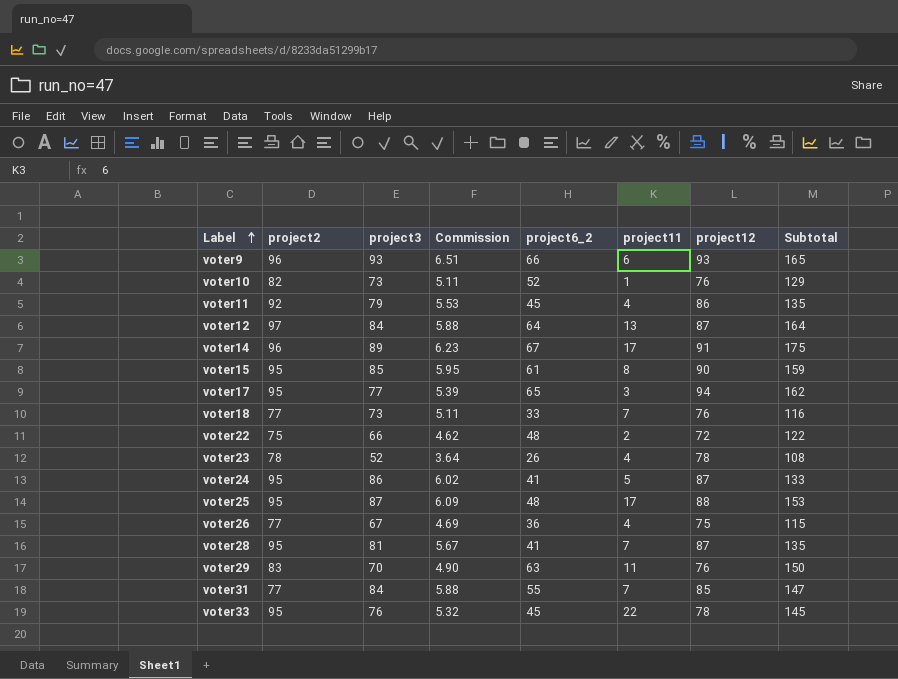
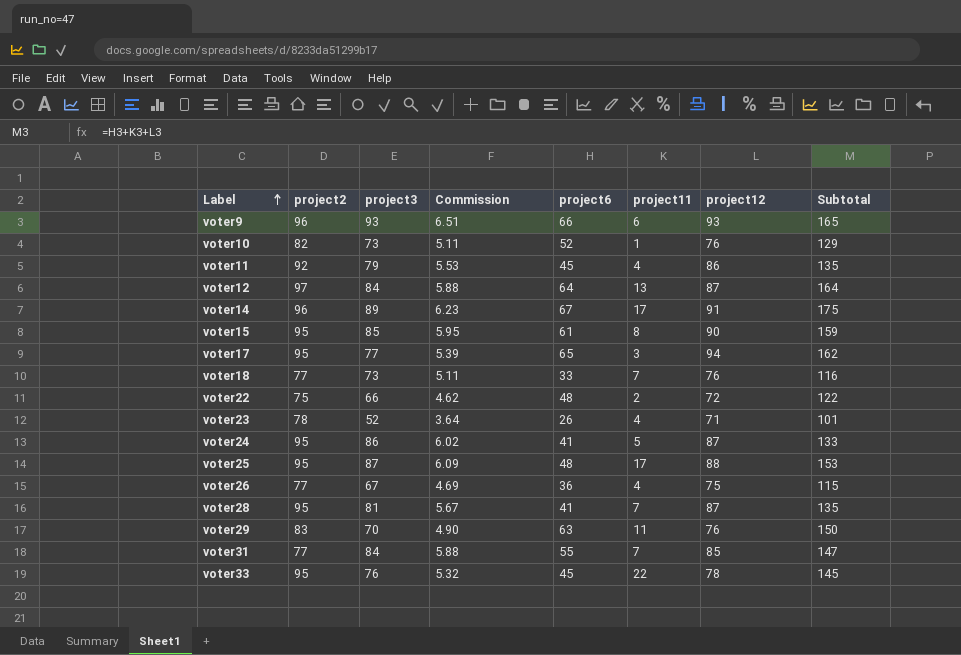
column name: project6_2 -> project6
voter23 | project12: 78 -> 71
voter23 | Subtotal: 108 -> 101

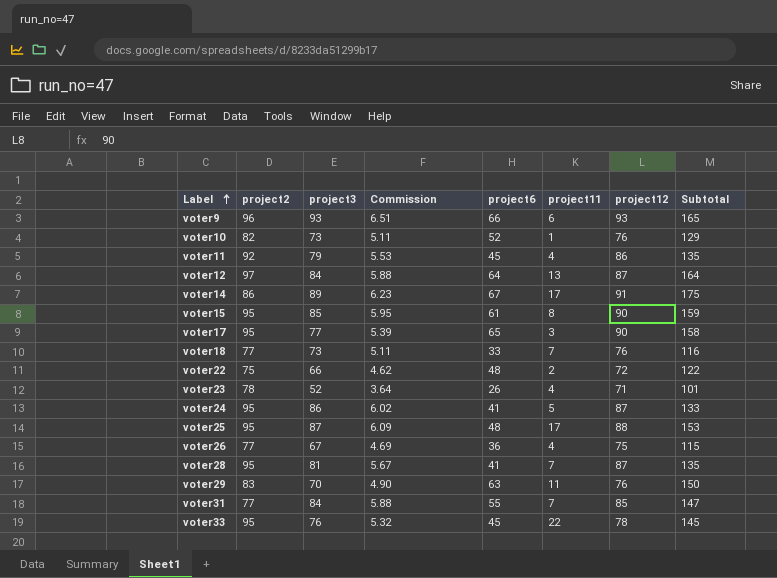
voter14 | project2: 96 -> 86
voter17 | project12: 94 -> 90
voter17 | Subtotal: 162 -> 158

